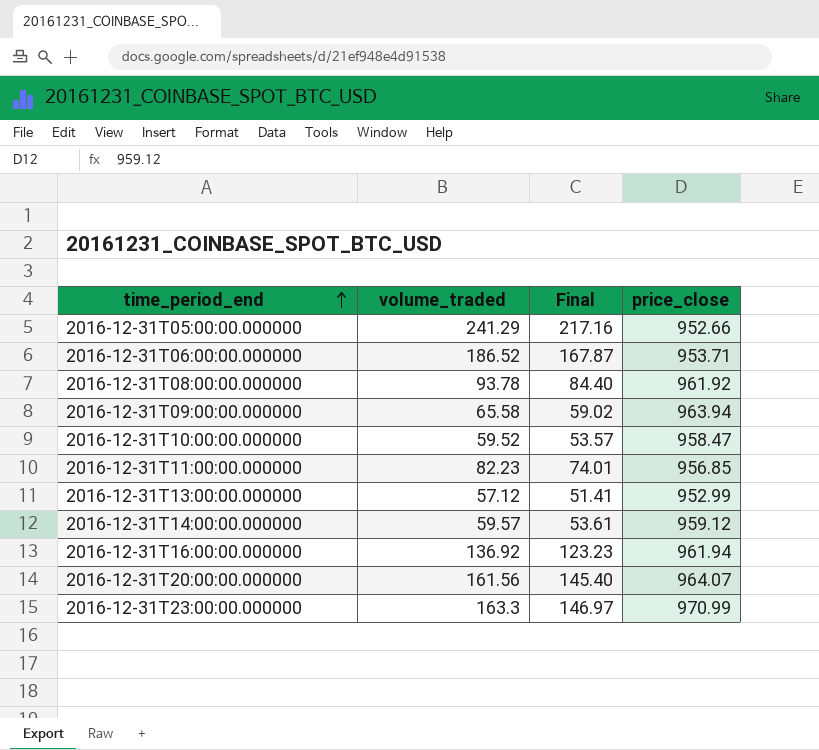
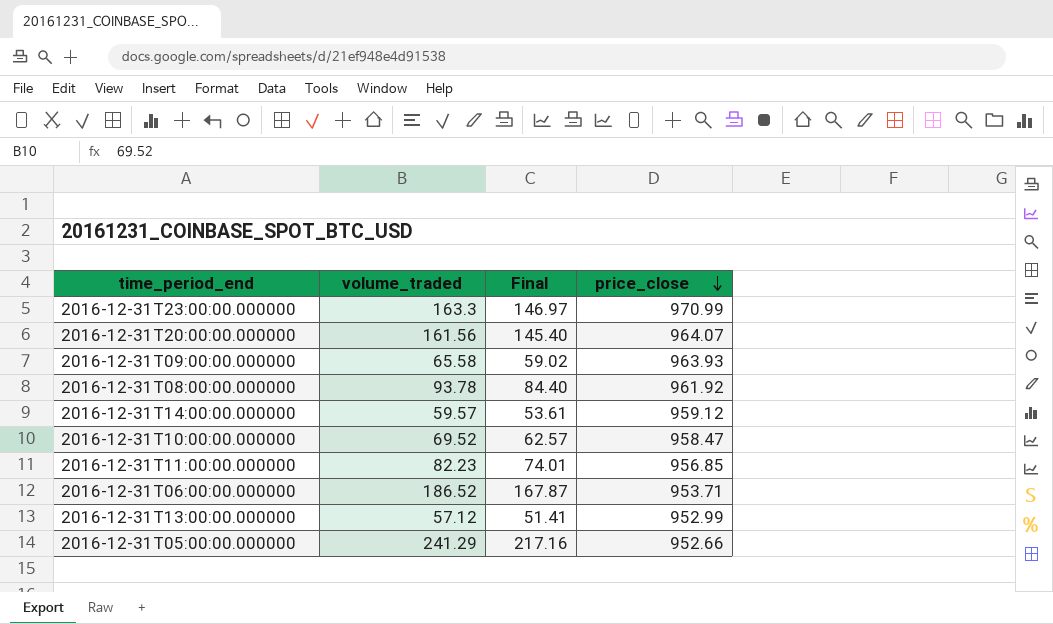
row order: time_period_end ascending -> price_close descending
row 2016-12-31T16:00:00.000000: 136.92 | 123.23 | 961.94 -> none
2016-12-31T09:00:00.000000 | price_close: 963.94 -> 963.93
2016-12-31T10:00:00.000000 | volume_traded: 59.52 -> 69.52
2016-12-31T10:00:00.000000 | Final: 53.57 -> 62.57

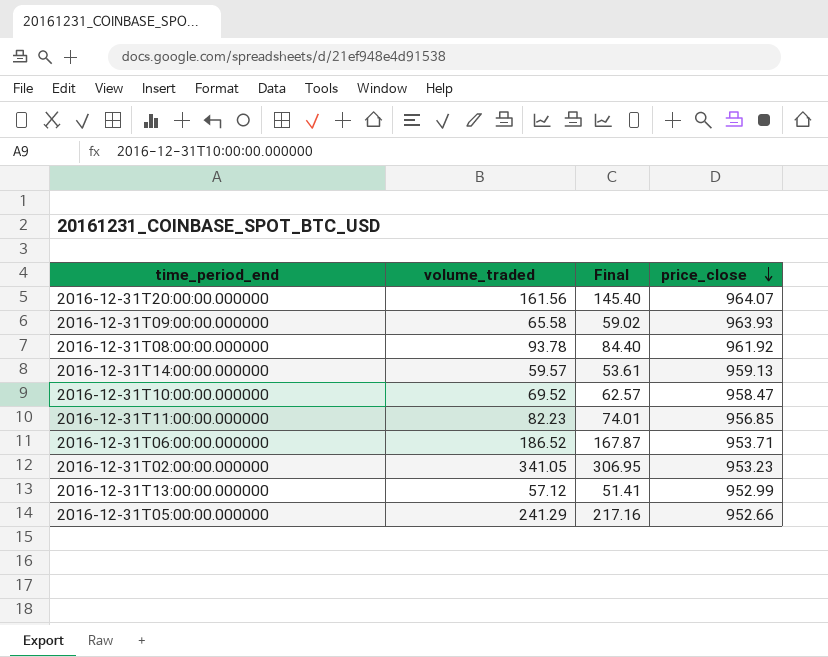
row 2016-12-31T23:00:00.000000: 163.3 | 146.97 | 970.99 -> none
2016-12-31T14:00:00.000000 | price_close: 959.12 -> 959.13
row 2016-12-31T02:00:00.000000: none -> 341.05 | 306.95 | 953.23

